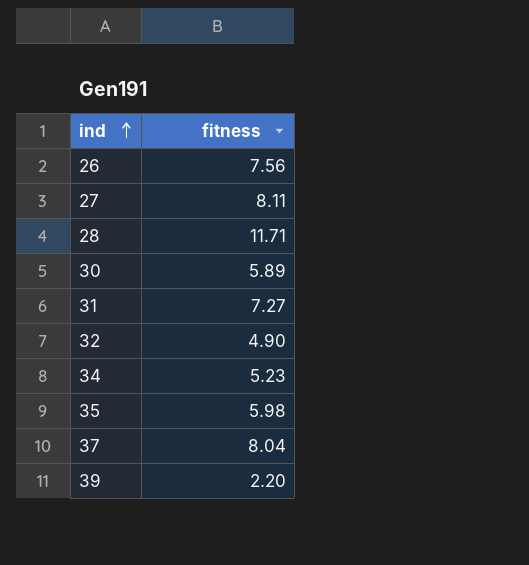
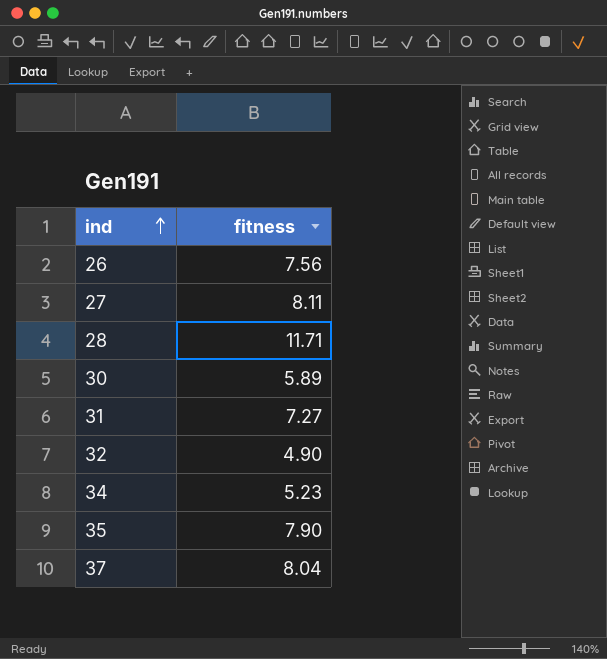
row 39: 2.20 -> none
35 | fitness: 5.98 -> 7.90

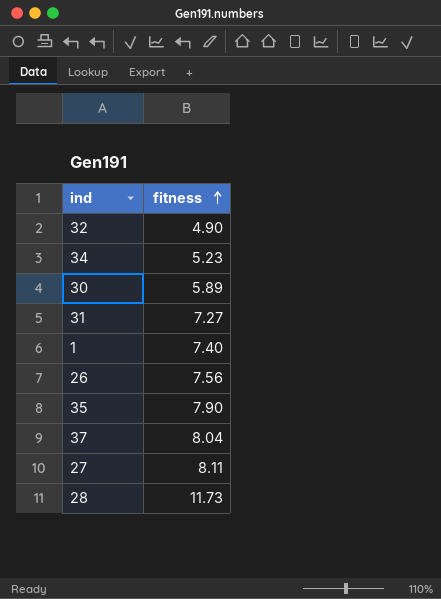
row order: ind ascending -> fitness ascending
row 1: none -> 7.40
28 | fitness: 11.71 -> 11.73

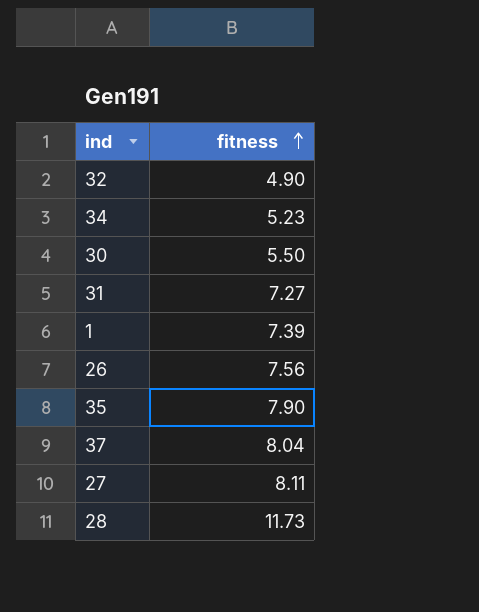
30 | fitness: 5.89 -> 5.50
1 | fitness: 7.40 -> 7.39

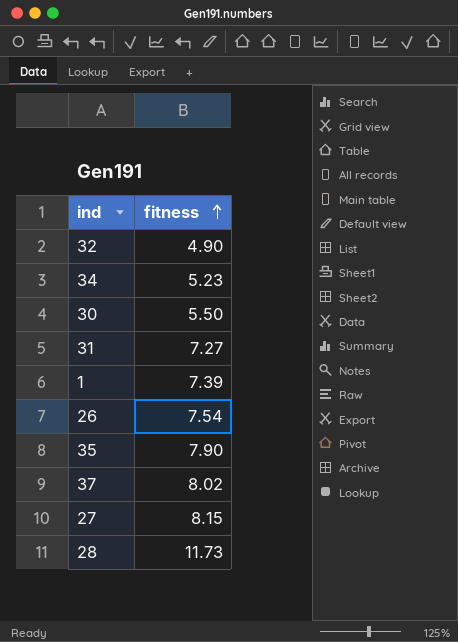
26 | fitness: 7.56 -> 7.54
37 | fitness: 8.04 -> 8.02
27 | fitness: 8.11 -> 8.15

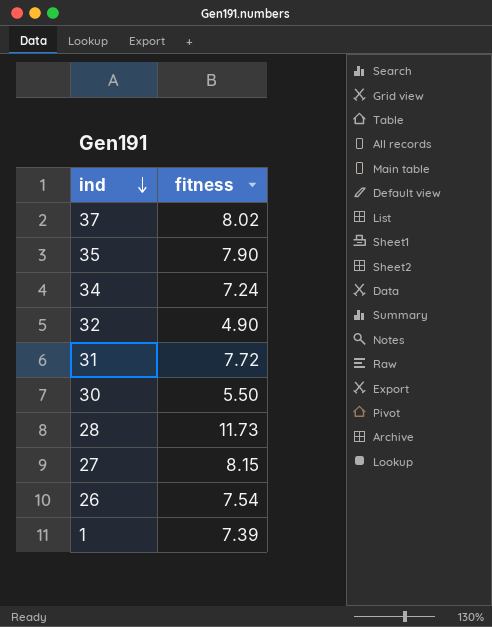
row order: fitness ascending -> ind descending
34 | fitness: 5.23 -> 7.24
31 | fitness: 7.27 -> 7.72

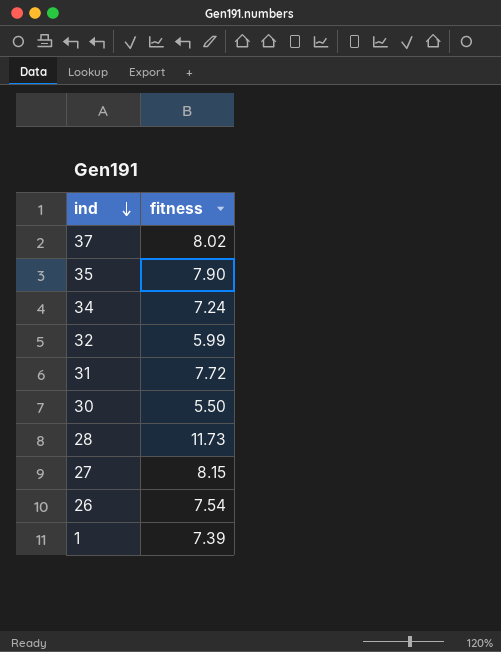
32 | fitness: 4.90 -> 5.99

